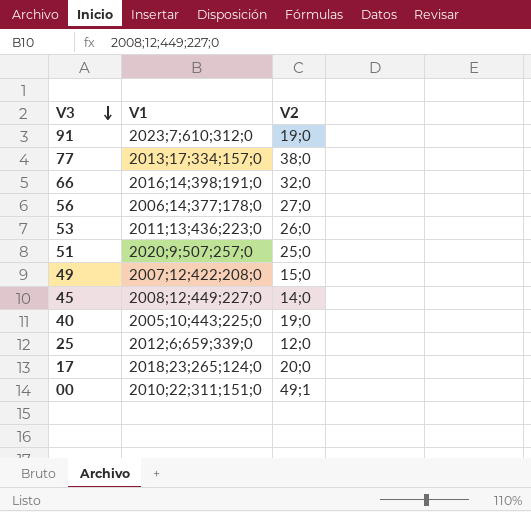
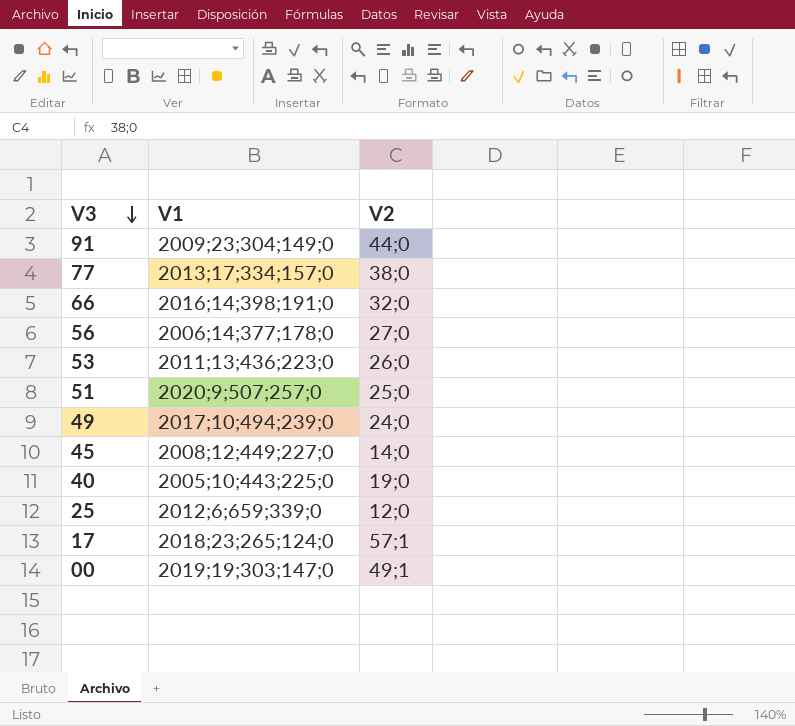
91 | V1: 2023;7;610;312;0 -> 2009;23;304;149;0
91 | V2: 19;0 -> 44;0
49 | V1: 2007;12;422;208;0 -> 2017;10;494;239;0
49 | V2: 15;0 -> 24;0
17 | V2: 20;0 -> 57;1
00 | V1: 2010;22;311;151;0 -> 2019;19;303;147;0

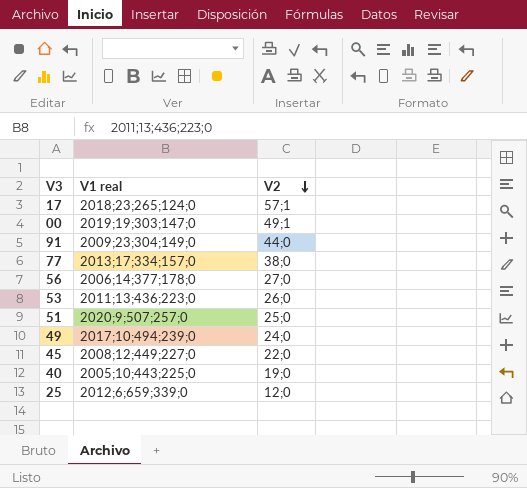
row order: V3 descending -> V2 descending
column name: V1 -> V1 real
row 66: 2016;14;398;191;0 | 32;0 -> none
45 | V2: 14;0 -> 22;0

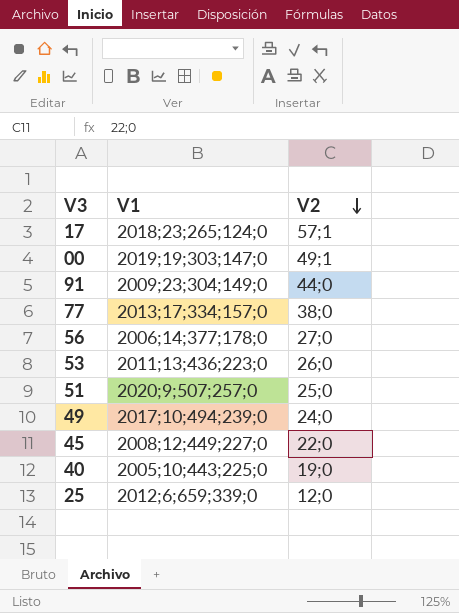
column name: V1 real -> V1

